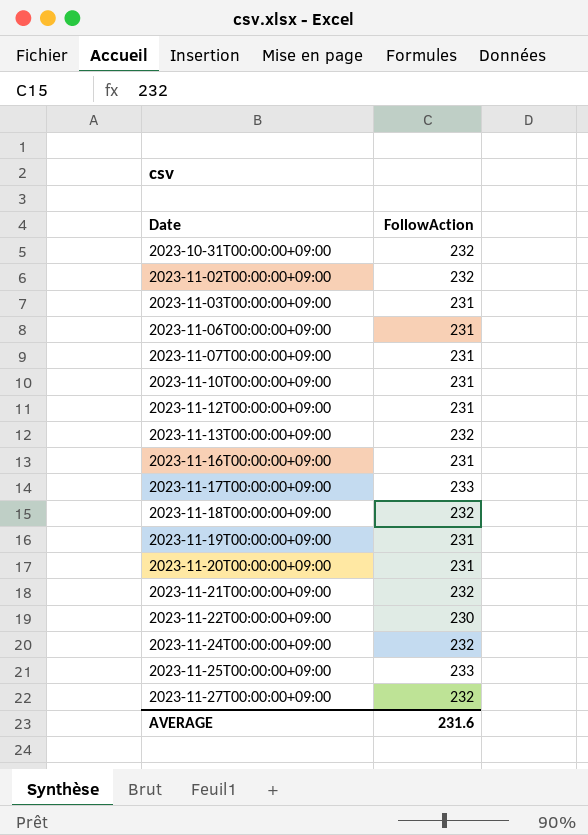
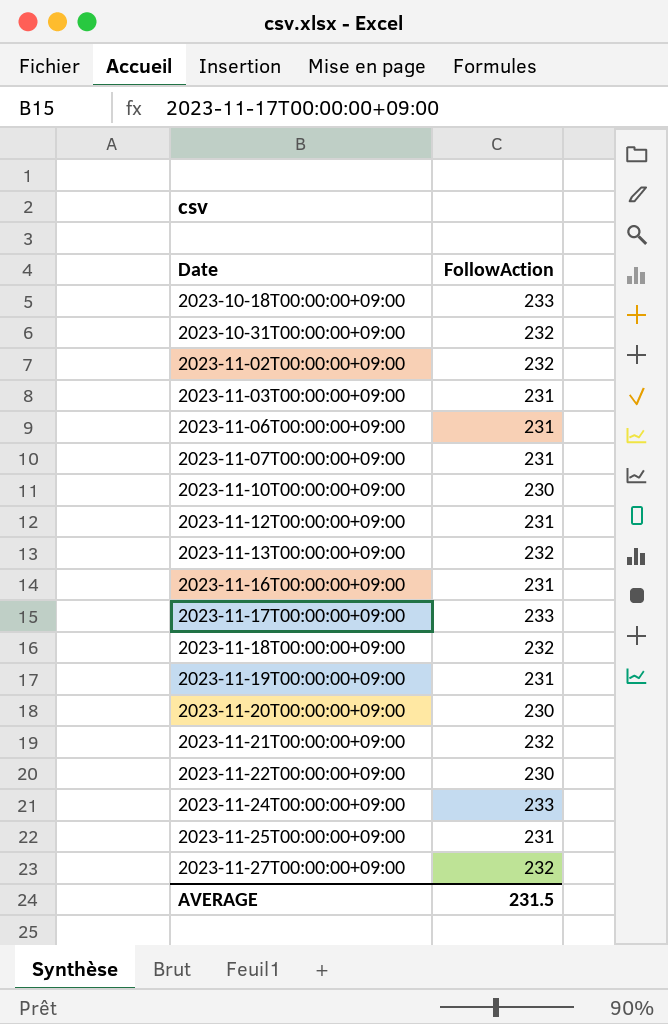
row 2023-10-18T00:00:00+09:00: none -> 233
2023-11-10T00:00:00+09:00 | FollowAction: 231 -> 230
2023-11-20T00:00:00+09:00 | FollowAction: 231 -> 230
2023-11-24T00:00:00+09:00 | FollowAction: 232 -> 233
2023-11-25T00:00:00+09:00 | FollowAction: 233 -> 231
AVERAGE | FollowAction: 231.6 -> 231.5

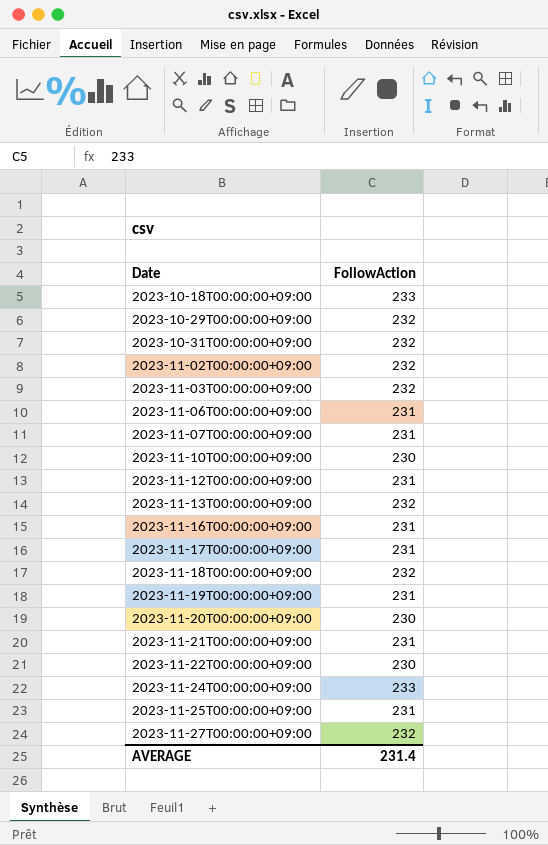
row 2023-10-29T00:00:00+09:00: none -> 232
2023-11-03T00:00:00+09:00 | FollowAction: 231 -> 232
2023-11-17T00:00:00+09:00 | FollowAction: 233 -> 231
2023-11-21T00:00:00+09:00 | FollowAction: 232 -> 231
AVERAGE | FollowAction: 231.5 -> 231.4

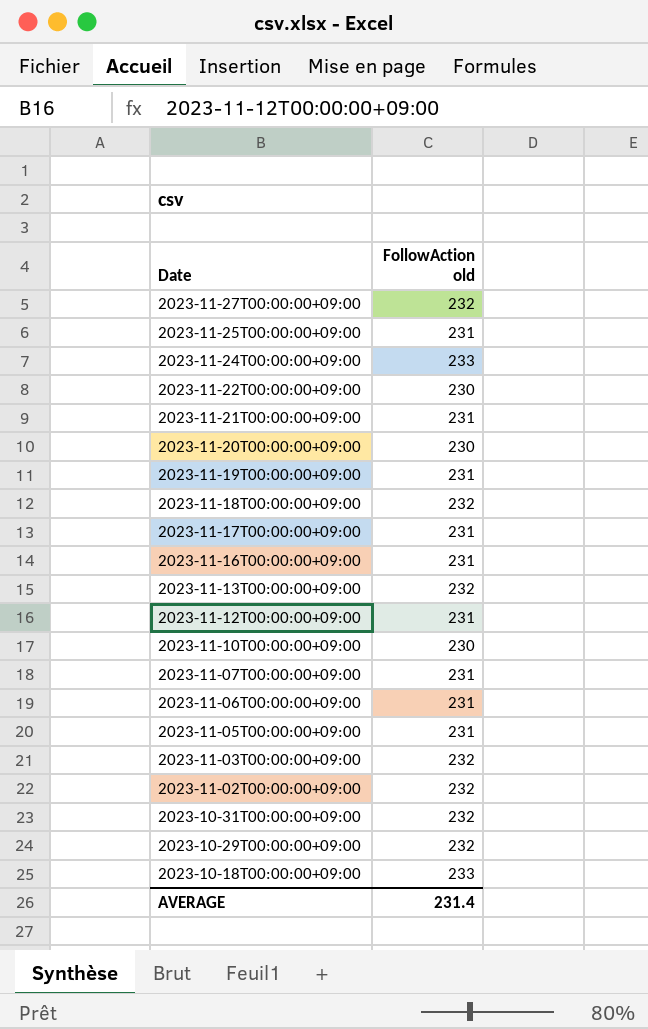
row order: Date ascending -> Date descending
column name: FollowAction -> FollowAction old
row 2023-11-05T00:00:00+09:00: none -> 231

